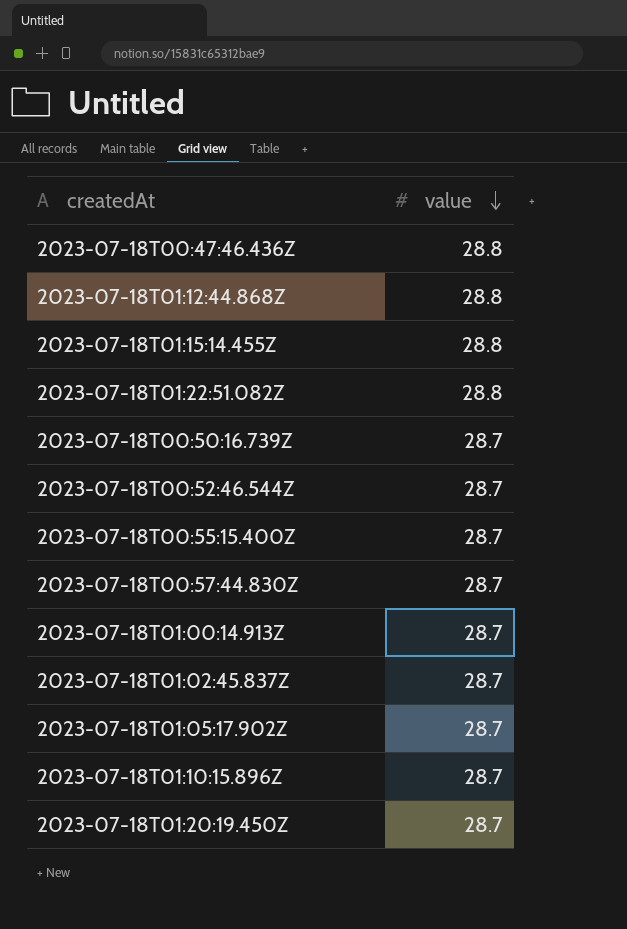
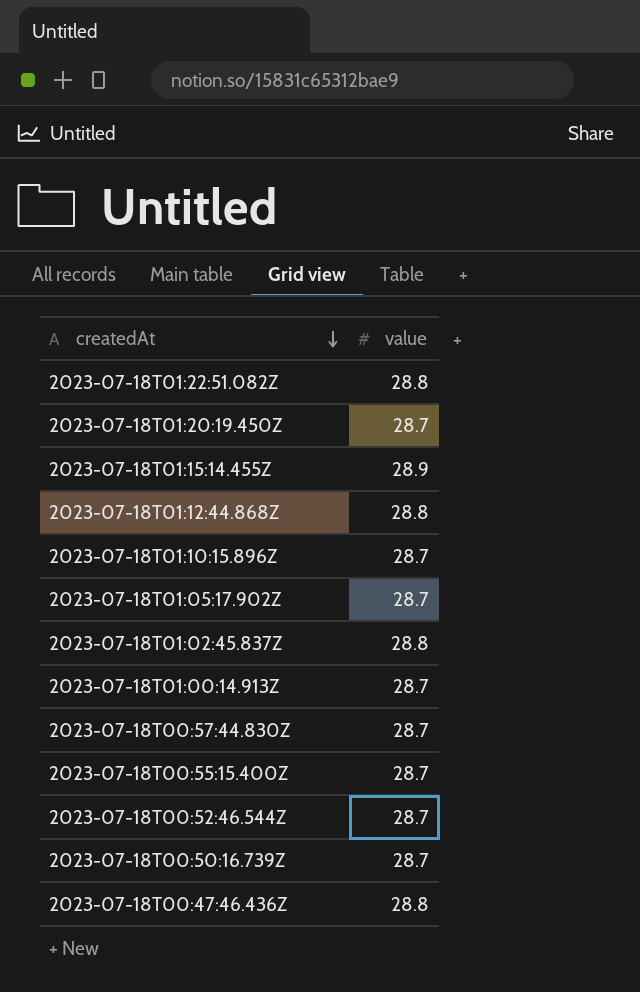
row order: value descending -> createdAt descending
2023-07-18T01:15:14.455Z | value: 28.8 -> 28.9
2023-07-18T01:02:45.837Z | value: 28.7 -> 28.8

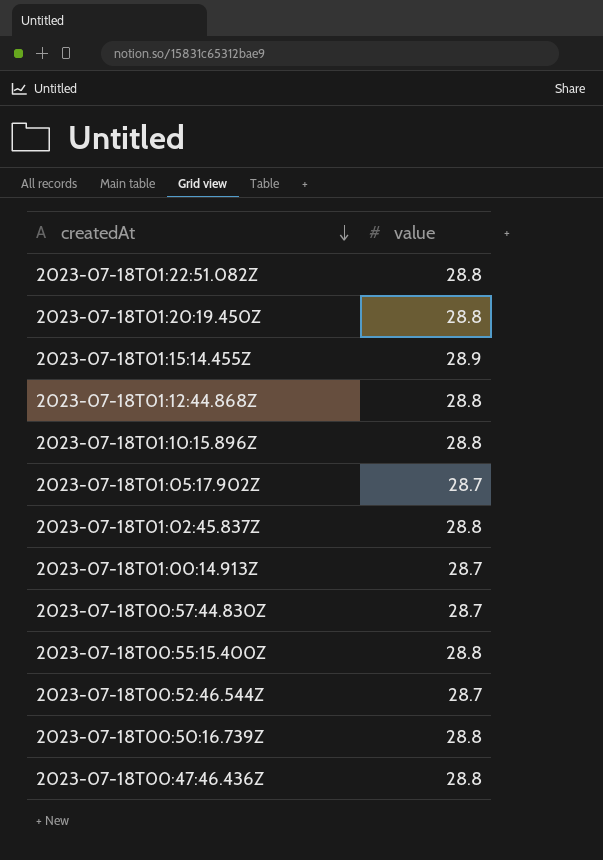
2023-07-18T01:20:19.450Z | value: 28.7 -> 28.8
2023-07-18T01:10:15.896Z | value: 28.7 -> 28.8
2023-07-18T00:55:15.400Z | value: 28.7 -> 28.8
2023-07-18T00:50:16.739Z | value: 28.7 -> 28.8

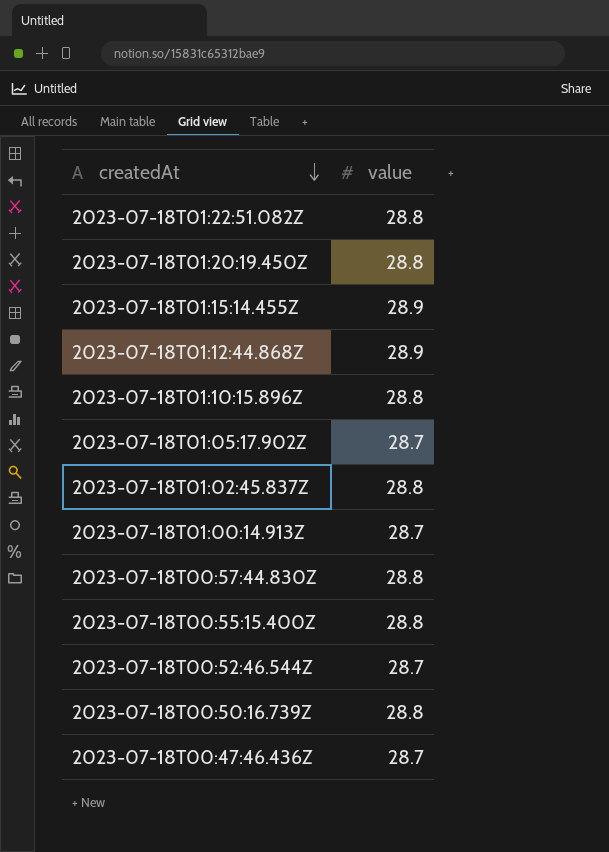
2023-07-18T01:12:44.868Z | value: 28.8 -> 28.9
2023-07-18T00:57:44.830Z | value: 28.7 -> 28.8
2023-07-18T00:47:46.436Z | value: 28.8 -> 28.7

